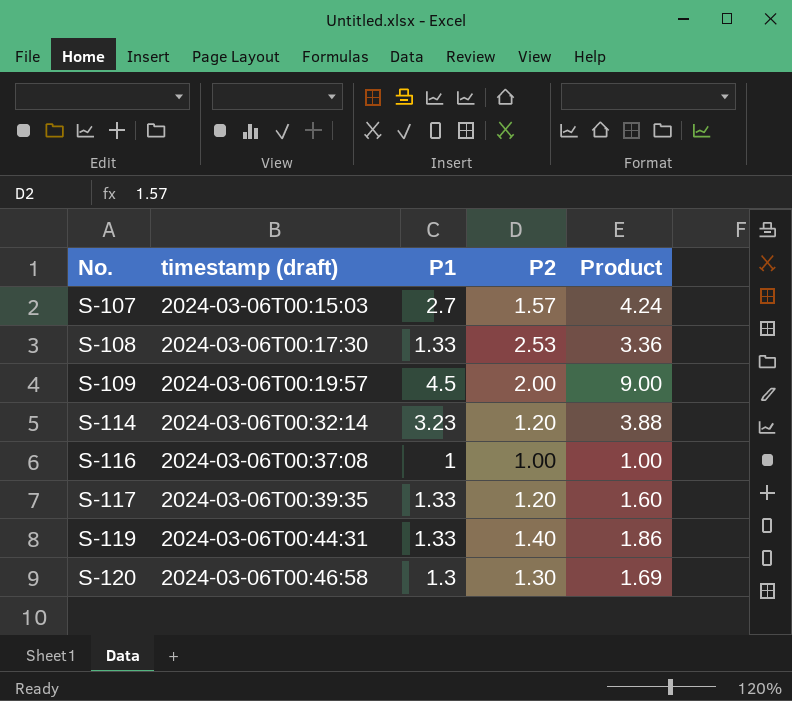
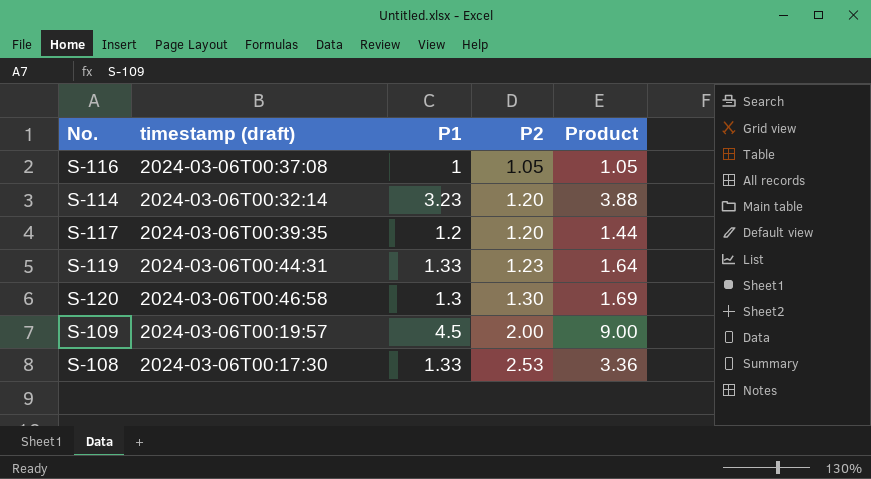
row order: No. ascending -> P2 ascending
row S-107: 2024-03-06T00:15:03 | 2.7 | 1.57 | 4.24 -> none
S-116 | P2: 1.00 -> 1.05
S-116 | Product: 1.00 -> 1.05
S-117 | P1: 1.33 -> 1.2
S-117 | Product: 1.60 -> 1.44
S-119 | P2: 1.40 -> 1.23
S-119 | Product: 1.86 -> 1.64

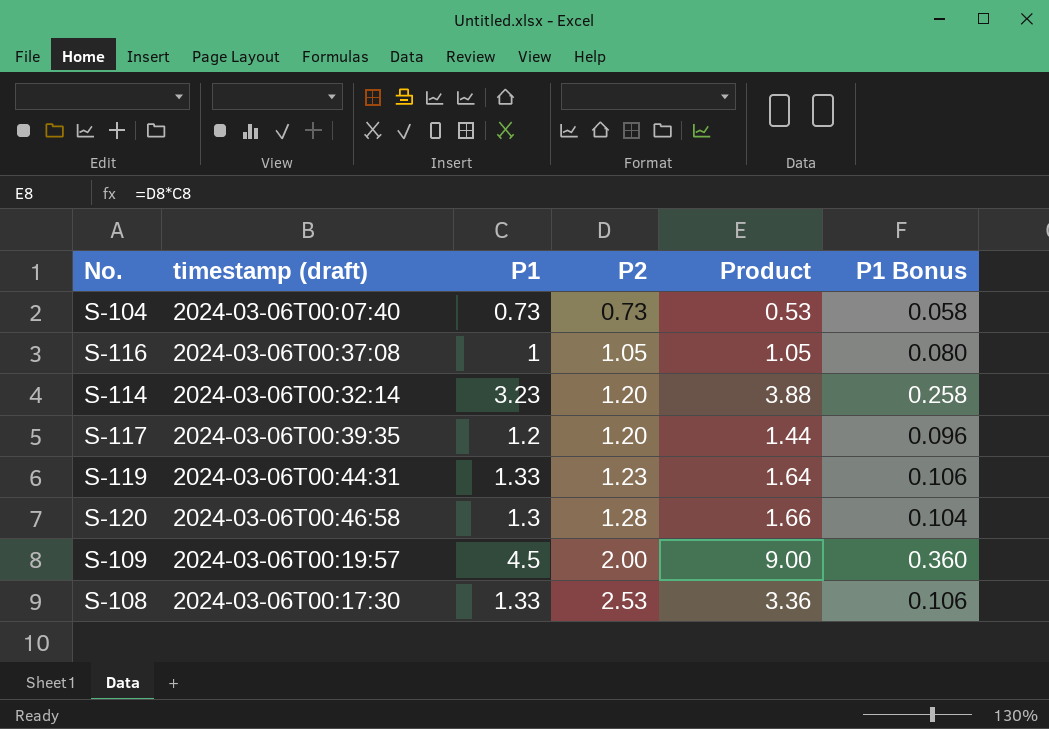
column P1 Bonus | formula: none -> [P1] * 0.08
row S-104: none -> 2024-03-06T00:07:40 | 0.73 | 0.73 | 0.53 | 0.058
S-120 | P2: 1.30 -> 1.28
S-120 | Product: 1.69 -> 1.66

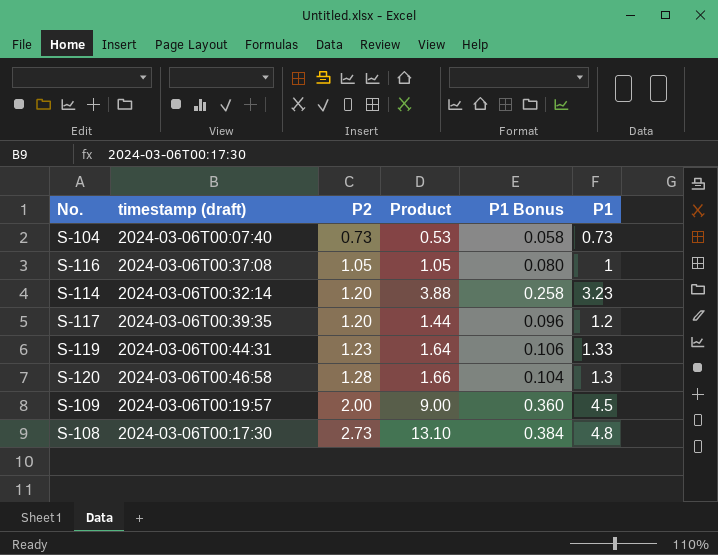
column P1 | position: 3 -> 6
S-108 | P2: 2.53 -> 2.73
S-108 | Product: 3.36 -> 13.10
S-108 | P1 Bonus: 0.106 -> 0.384
S-108 | P1: 1.33 -> 4.8

